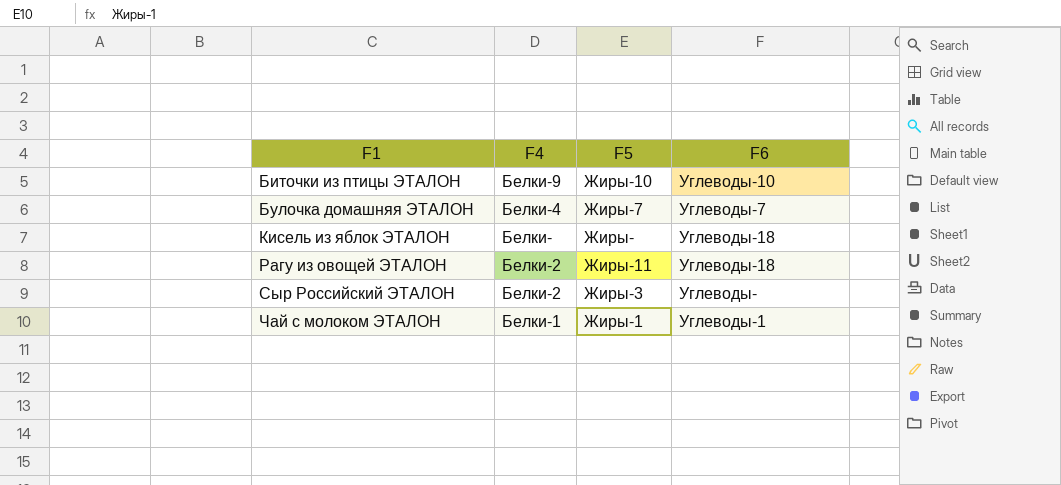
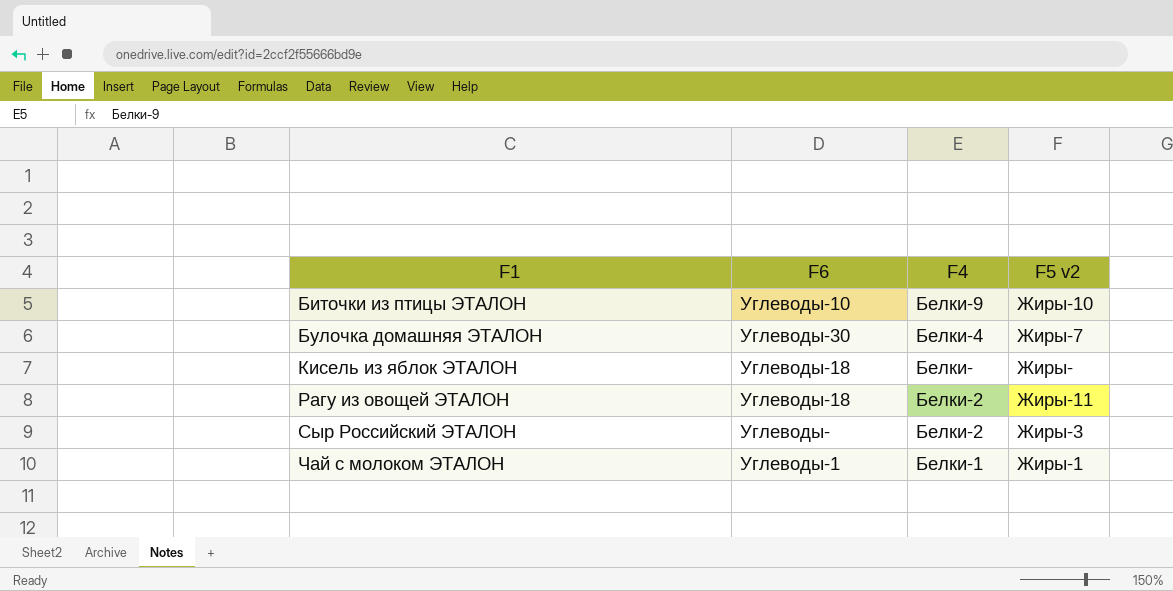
column F6 | position: 4 -> 2
column name: F5 -> F5 v2
Булочка домашняя ЭТАЛОН | F6: Углеводы-7 -> Углеводы-30

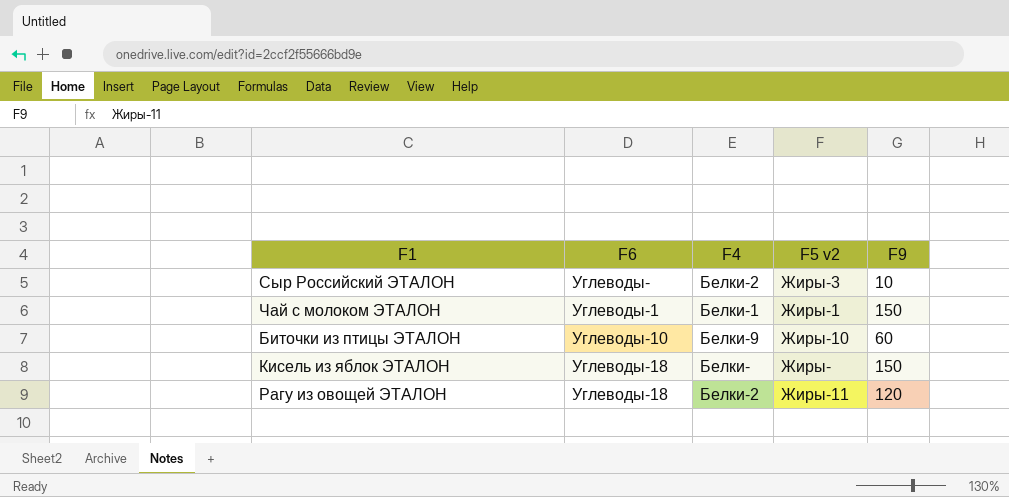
row order: F1 ascending -> F6 ascending
column F9 | position: none -> 5
row Булочка домашняя ЭТАЛОН: Углеводы-30 | Белки-4 | Жиры-7 -> none

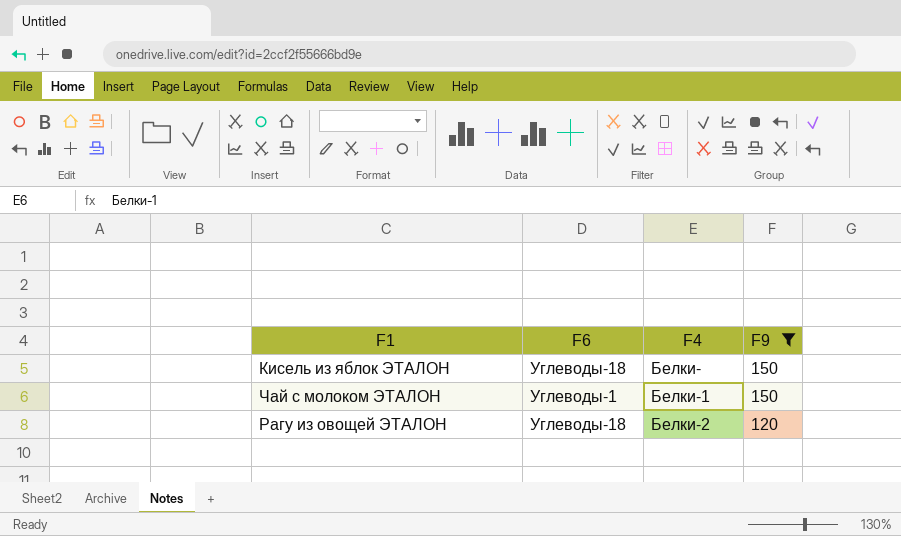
filter: none -> F9 >= 120
row order: F6 ascending -> F4 ascending
column F5 v2 | position: 4 -> none

